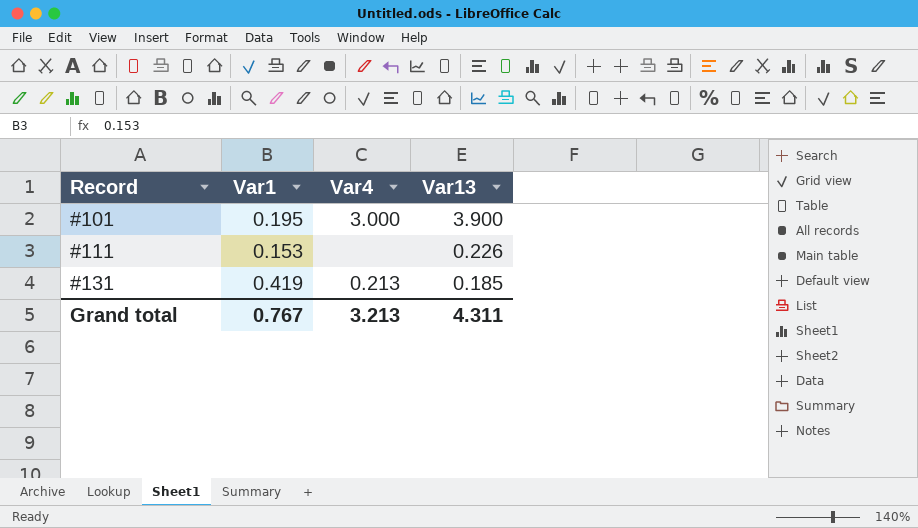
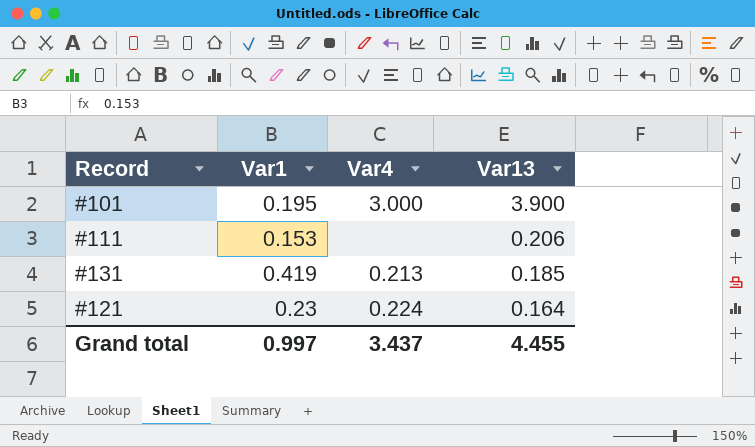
#111 | Var13: 0.226 -> 0.206
row #121: none -> 0.23 | 0.224 | 0.164
Grand total | Var1: 0.767 -> 0.997
Grand total | Var4: 3.213 -> 3.437
Grand total | Var13: 4.311 -> 4.455

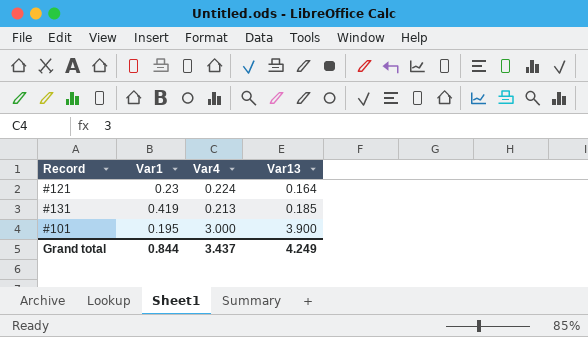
row order: Var13 descending -> Var13 ascending
row #111: 0.153 | none | 0.206 -> none
Grand total | Var1: 0.997 -> 0.844
Grand total | Var13: 4.455 -> 4.249

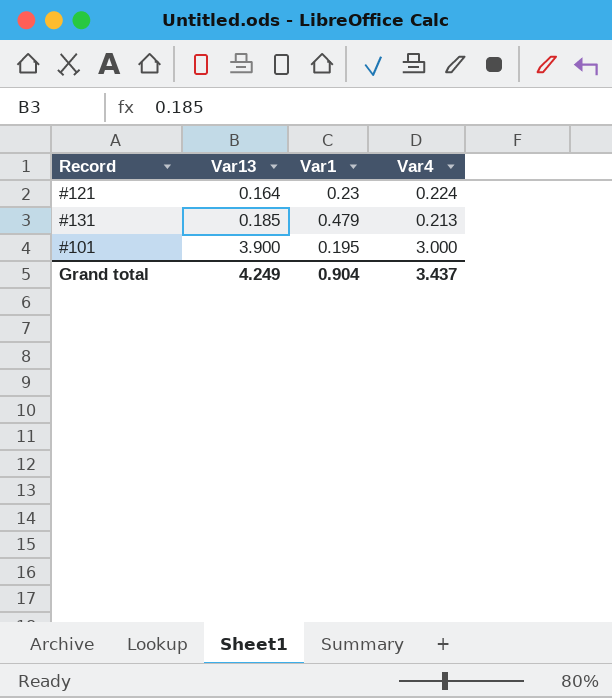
column Var13 | position: 4 -> 2
#131 | Var1: 0.419 -> 0.479
Grand total | Var1: 0.844 -> 0.904

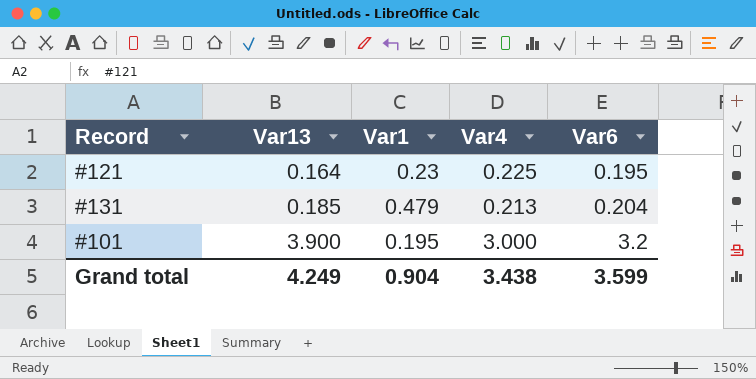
column Var6 | position: none -> 5
#121 | Var4: 0.224 -> 0.225
Grand total | Var4: 3.437 -> 3.438

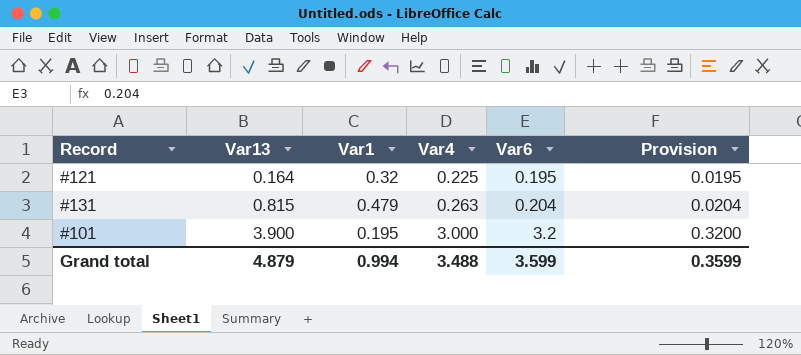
column Provision | formula: none -> [Var6] * 0.1
#121 | Var1: 0.23 -> 0.32
#131 | Var13: 0.185 -> 0.815
#131 | Var4: 0.213 -> 0.263
Grand total | Var13: 4.249 -> 4.879
Grand total | Var1: 0.904 -> 0.994
Grand total | Var4: 3.438 -> 3.488

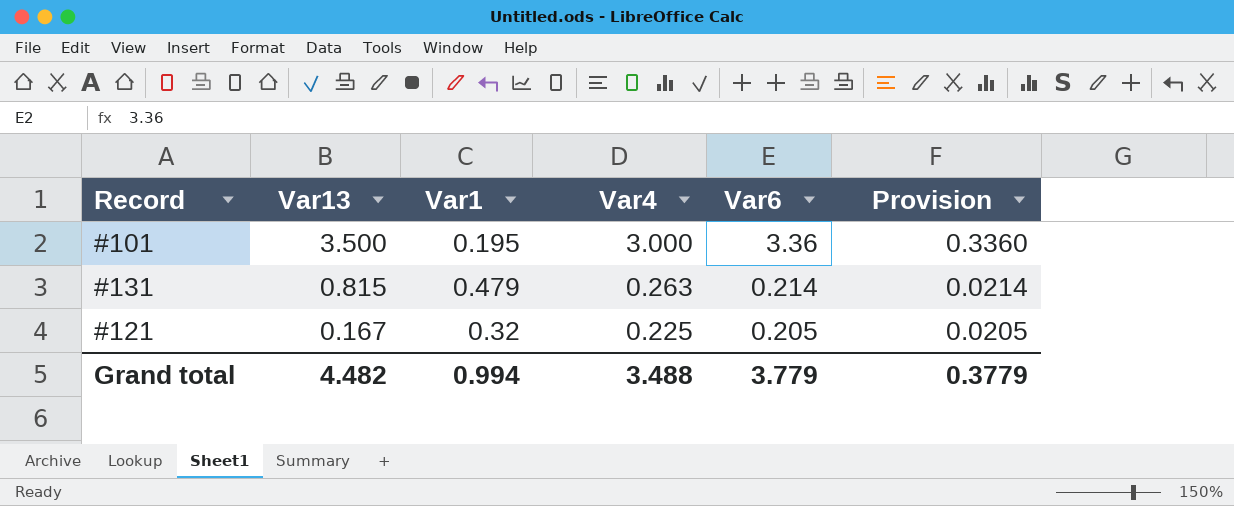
row order: Var13 ascending -> Var13 descending
#101 | Var13: 3.900 -> 3.500
#101 | Var6: 3.2 -> 3.36
#101 | Provision: 0.3200 -> 0.3360
#131 | Var6: 0.204 -> 0.214
#131 | Provision: 0.0204 -> 0.0214
#121 | Var13: 0.164 -> 0.167
#121 | Var6: 0.195 -> 0.205
#121 | Provision: 0.0195 -> 0.0205
Grand total | Var13: 4.879 -> 4.482
Grand total | Var6: 3.599 -> 3.779
Grand total | Provision: 0.3599 -> 0.3779

